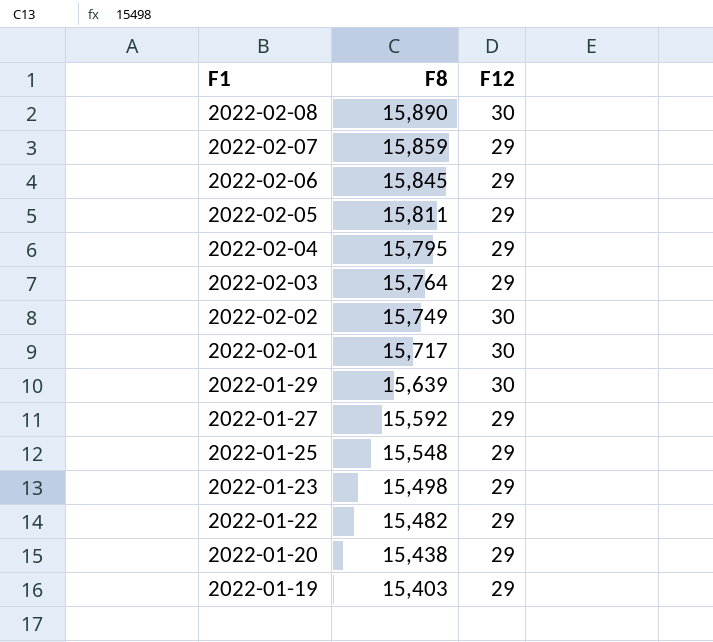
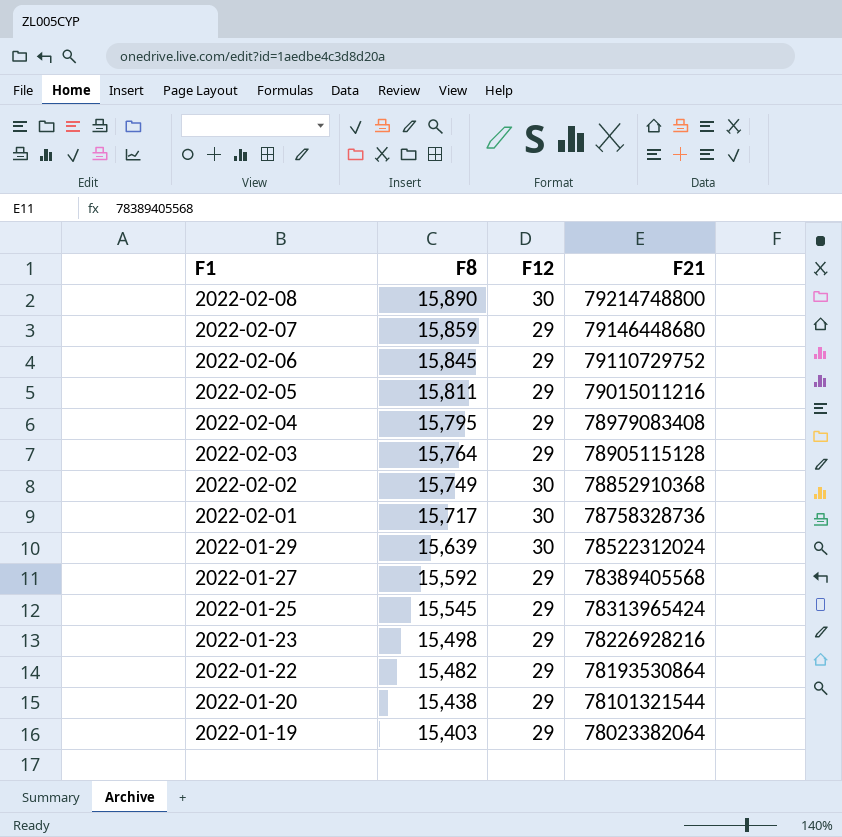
column F21 | position: none -> 4
2022-01-25 | F8: 15,548 -> 15,545

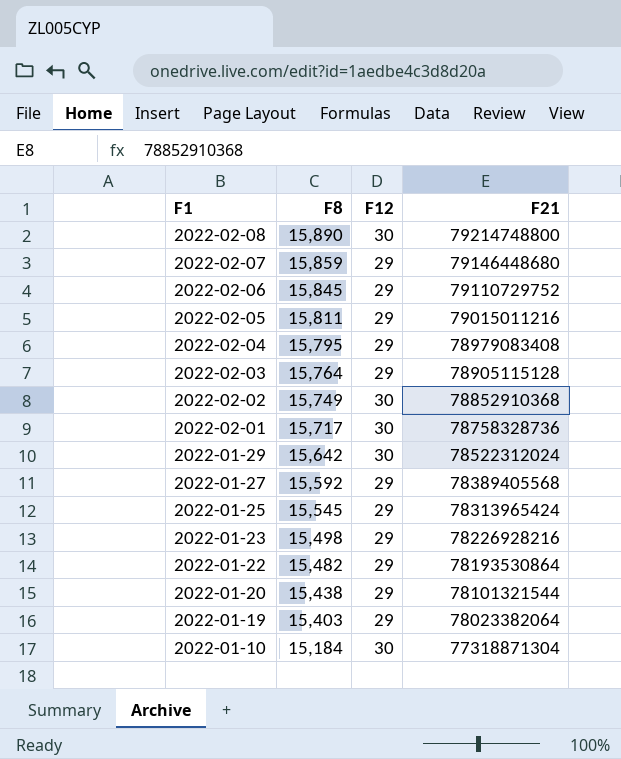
2022-01-29 | F8: 15,639 -> 15,642
row 2022-01-10: none -> 15,184 | 30 | 77318871304

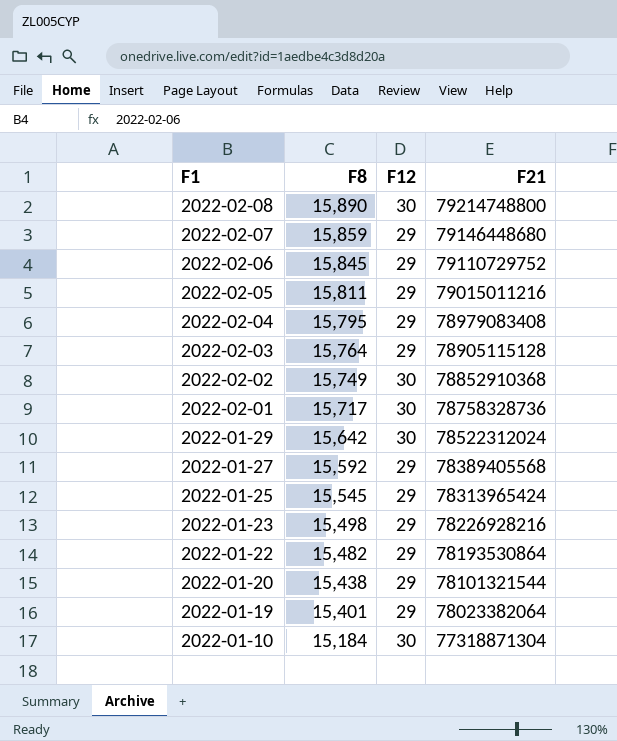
2022-01-19 | F8: 15,403 -> 15,401

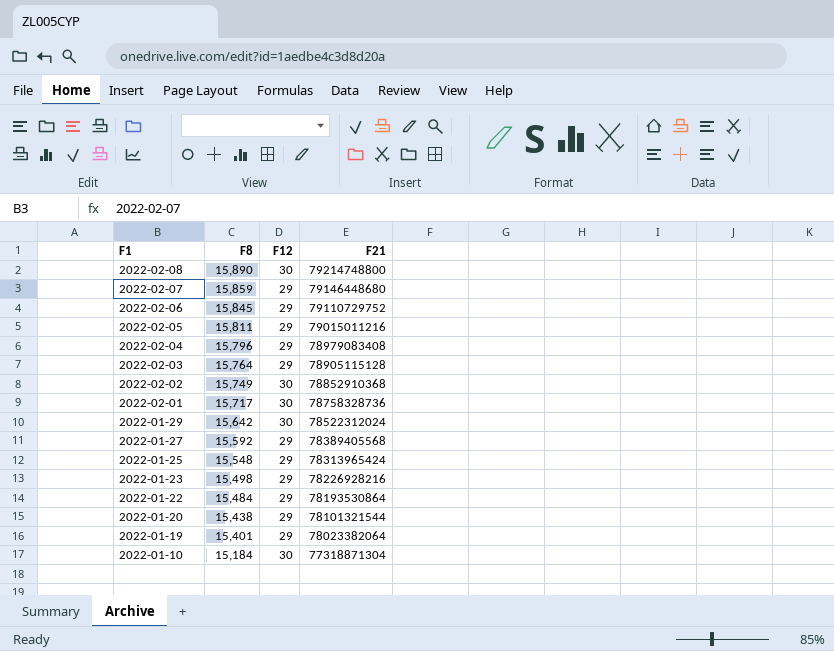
2022-02-04 | F8: 15,795 -> 15,796
2022-01-25 | F8: 15,545 -> 15,548
2022-01-22 | F8: 15,482 -> 15,484

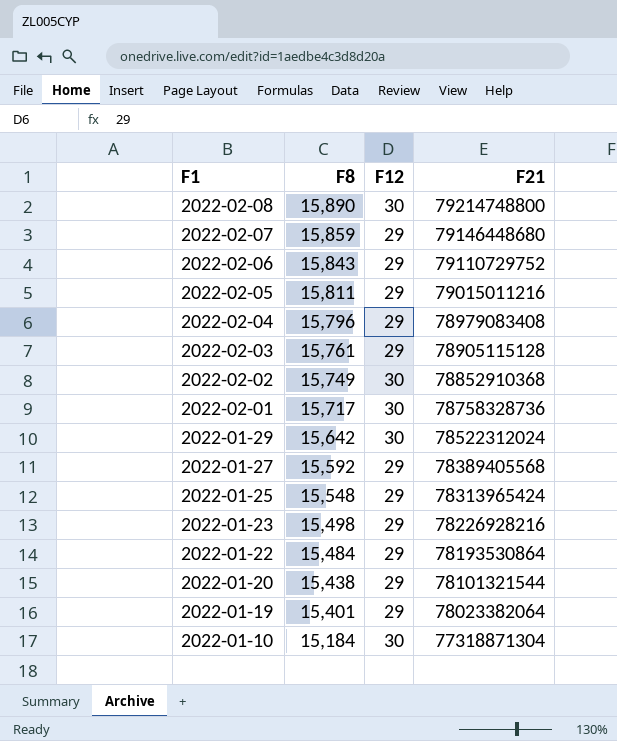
2022-02-06 | F8: 15,845 -> 15,843
2022-02-03 | F8: 15,764 -> 15,761

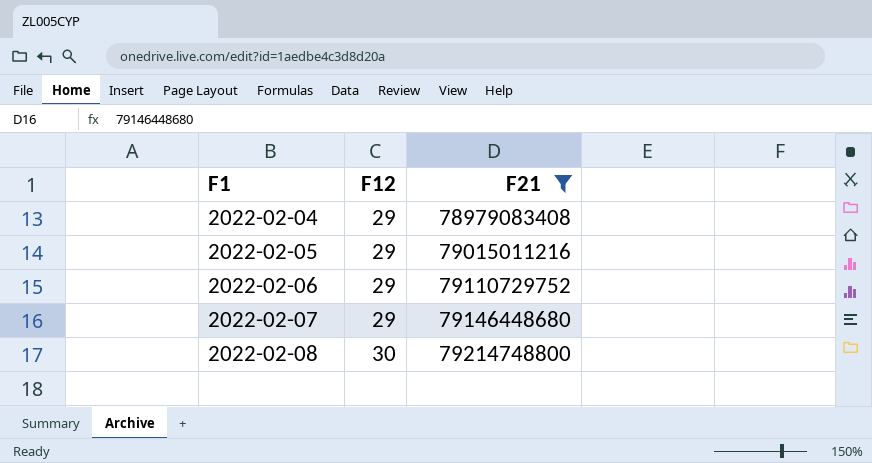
filter: none -> F21 >= 78979083408
row order: F1 descending -> F1 ascending
column F8 | position: 2 -> none

